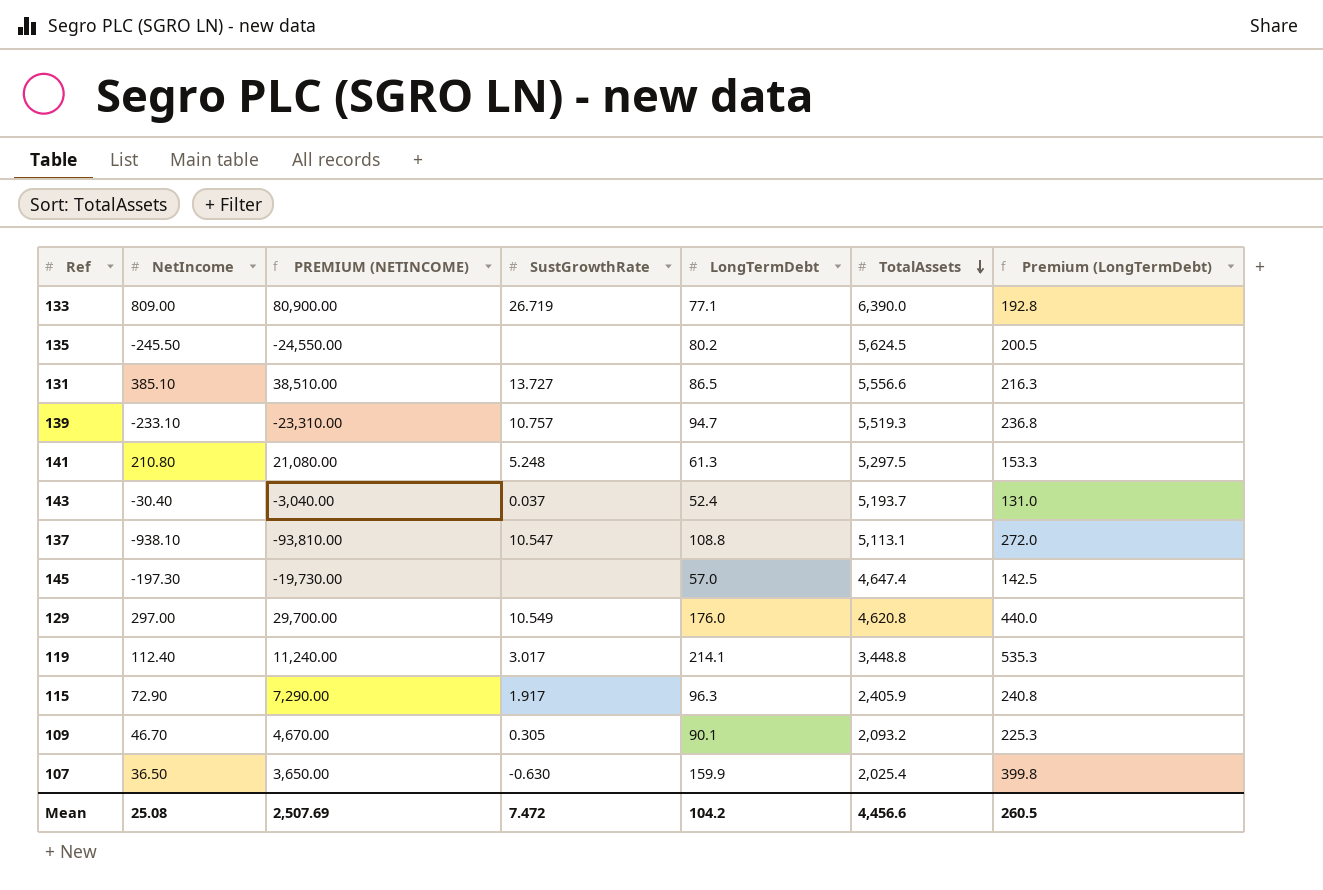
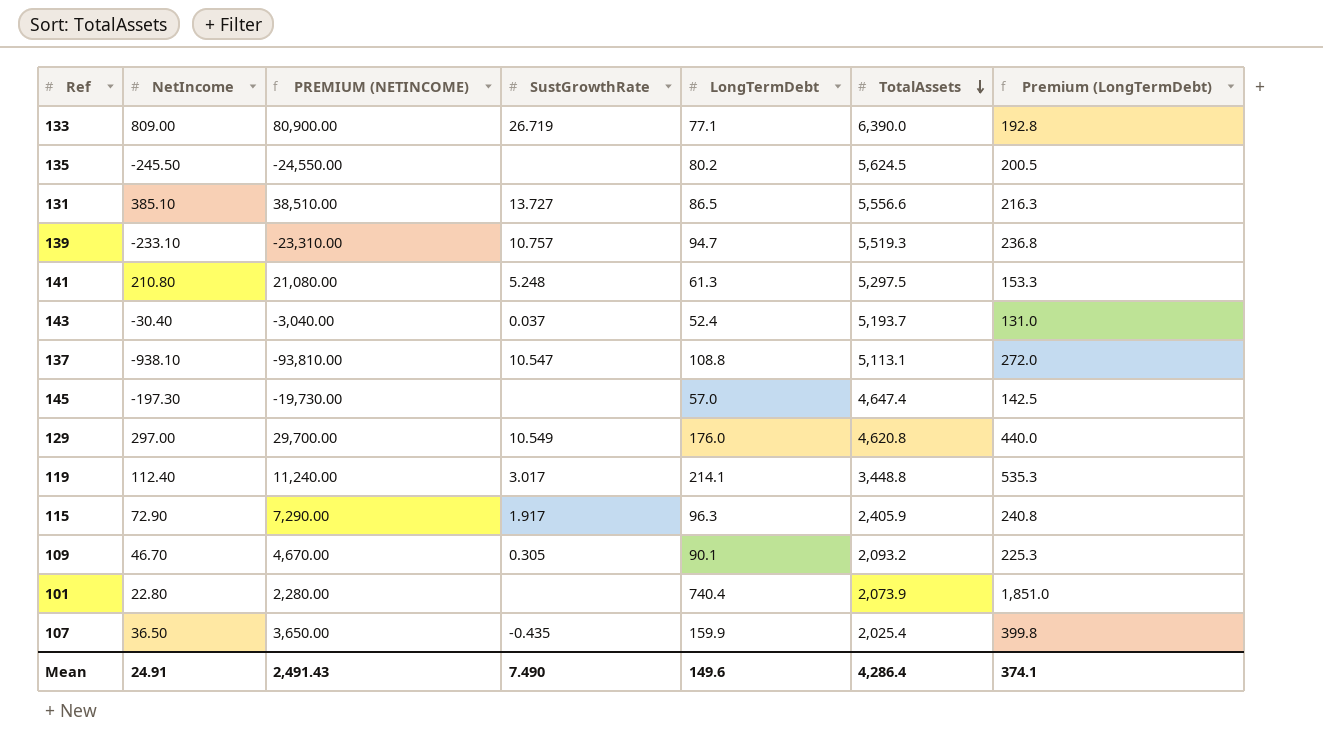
row 101: none -> 22.80 | 2,280.00 | none | 740.4 | 2,073.9 | 1,851.0
107 | SustGrowthRate: -0.630 -> -0.435
Mean | NetIncome: 25.08 -> 24.91
Mean | PREMIUM (NETINCOME): 2,507.69 -> 2,491.43
Mean | SustGrowthRate: 7.472 -> 7.490
Mean | LongTermDebt: 104.2 -> 149.6
Mean | TotalAssets: 4,456.6 -> 4,286.4
Mean | Premium (LongTermDebt): 260.5 -> 374.1

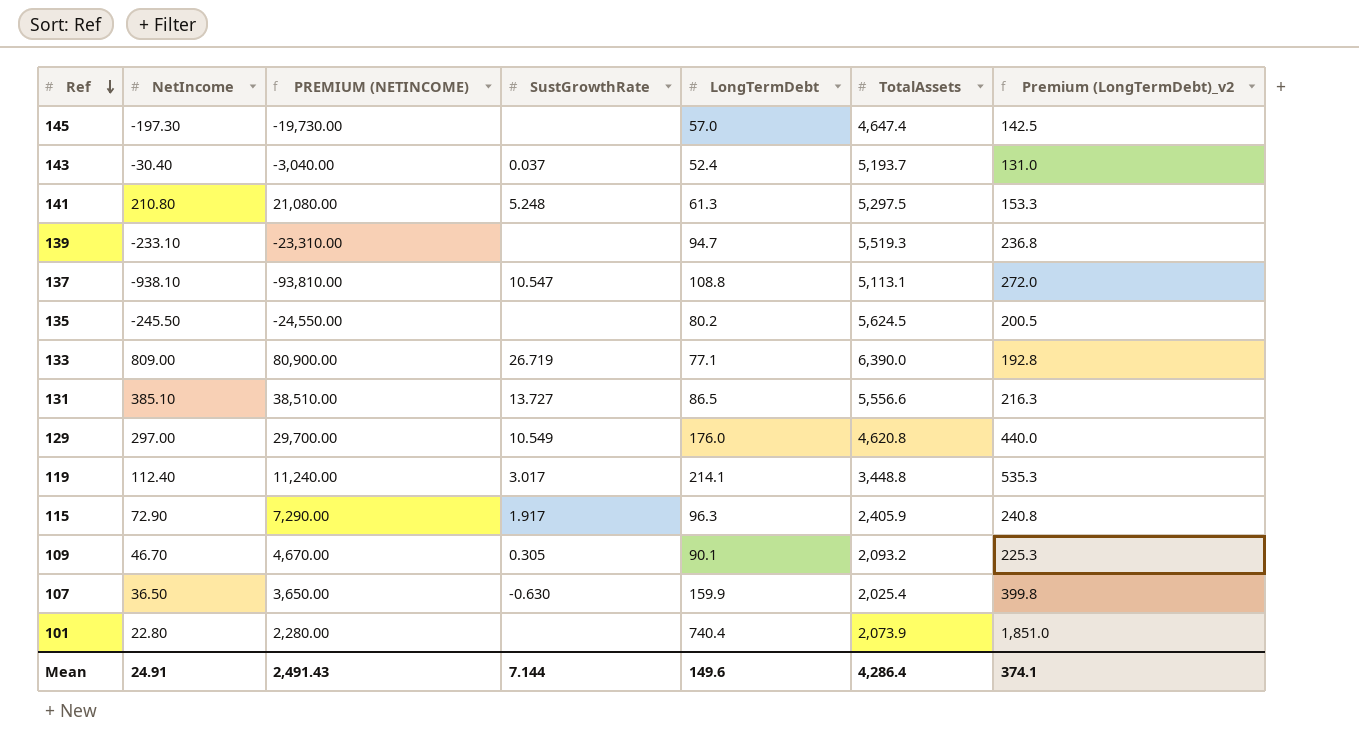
row order: TotalAssets descending -> Ref descending
column name: Premium (LongTermDebt) -> Premium (LongTermDebt)_v2
139 | SustGrowthRate: 10.757 -> none
107 | SustGrowthRate: -0.435 -> -0.630
Mean | SustGrowthRate: 7.490 -> 7.144

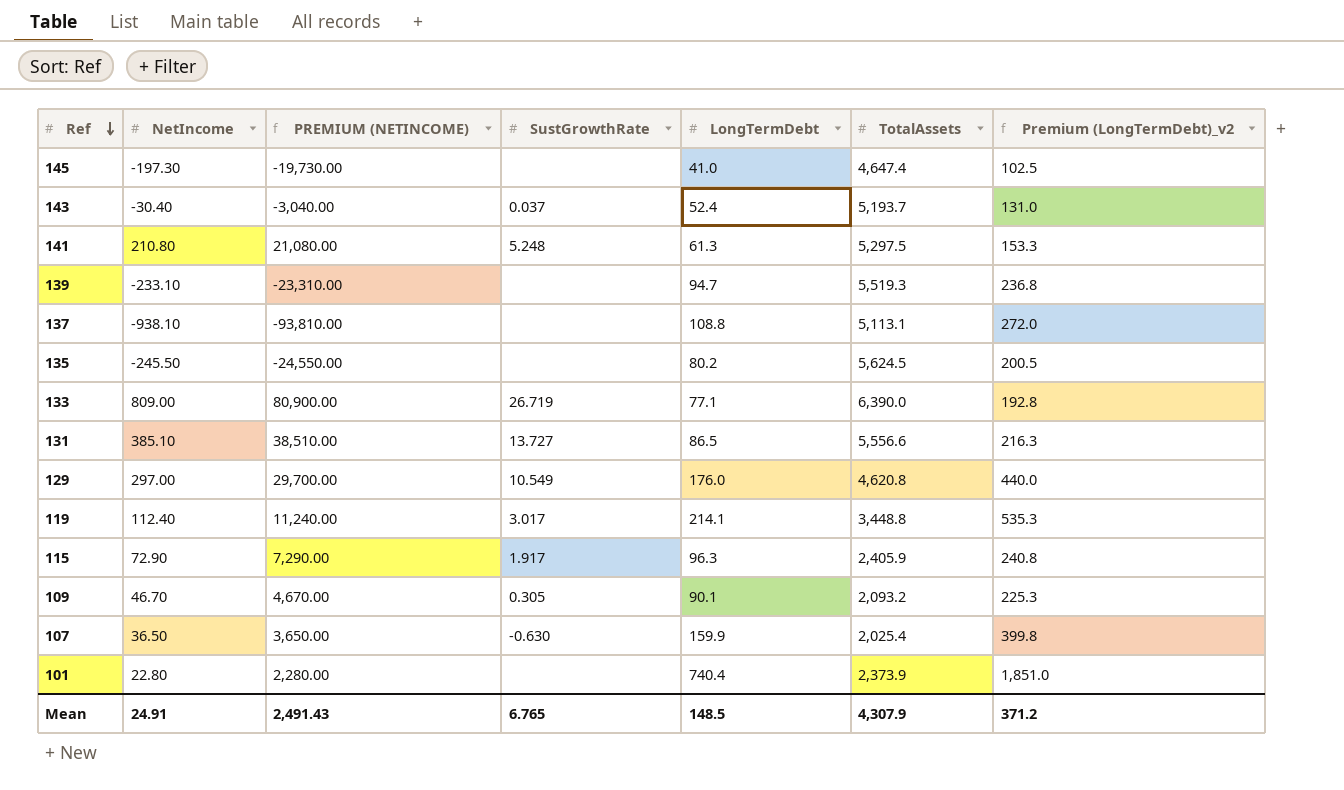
145 | LongTermDebt: 57.0 -> 41.0
145 | Premium (LongTermDebt)_v2: 142.5 -> 102.5
137 | SustGrowthRate: 10.547 -> none
101 | TotalAssets: 2,073.9 -> 2,373.9
Mean | SustGrowthRate: 7.144 -> 6.765
Mean | LongTermDebt: 149.6 -> 148.5
Mean | TotalAssets: 4,286.4 -> 4,307.9
Mean | Premium (LongTermDebt)_v2: 374.1 -> 371.2

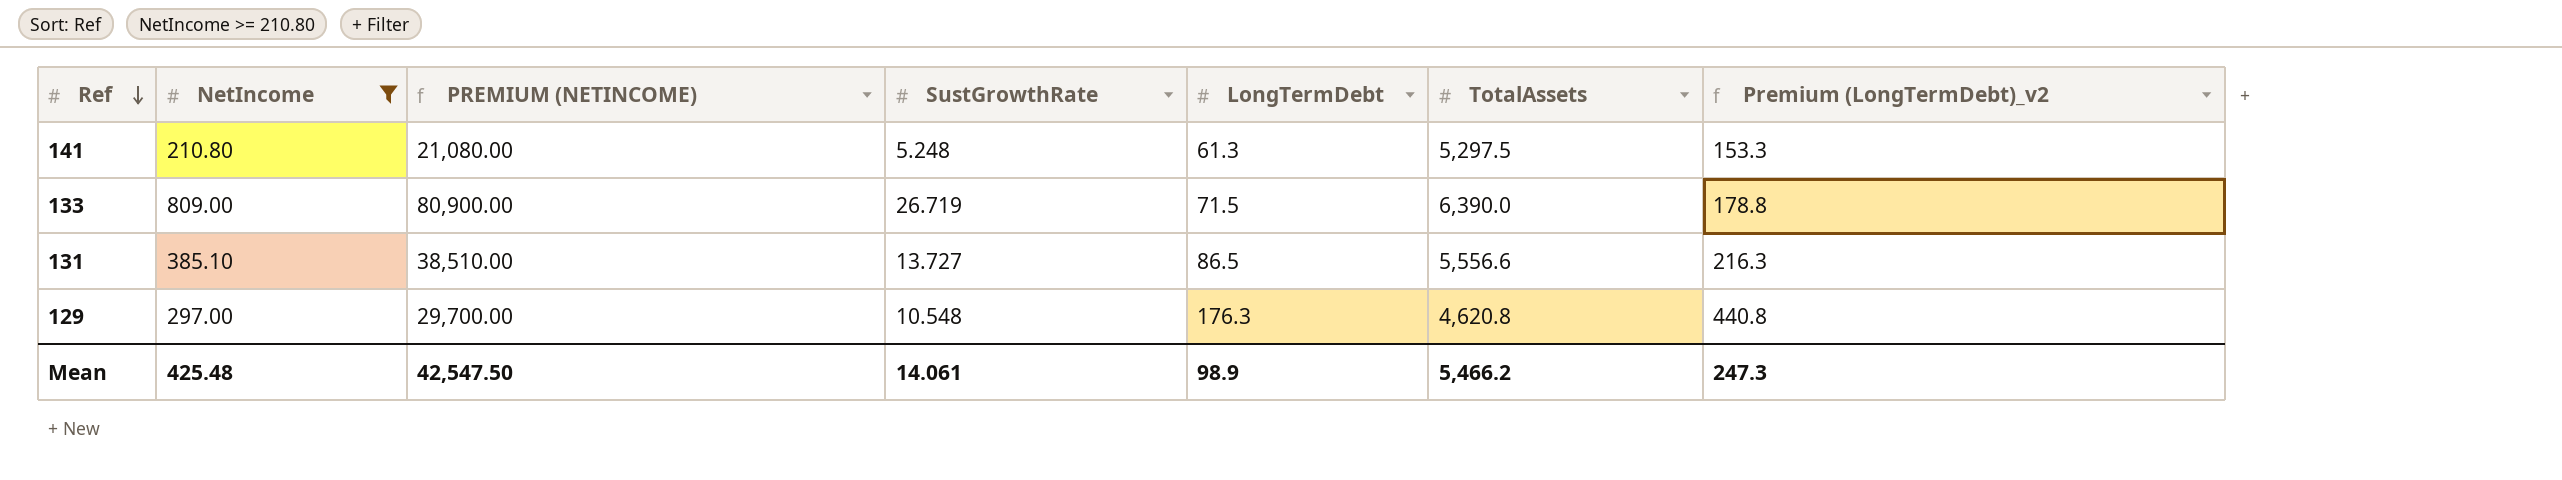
filter: none -> NetIncome >= 210.80
133 | LongTermDebt: 77.1 -> 71.5
133 | Premium (LongTermDebt)_v2: 192.8 -> 178.8
129 | SustGrowthRate: 10.549 -> 10.548
129 | LongTermDebt: 176.0 -> 176.3
129 | Premium (LongTermDebt)_v2: 440.0 -> 440.8
Mean | NetIncome: 24.91 -> 425.48
Mean | PREMIUM (NETINCOME): 2,491.43 -> 42,547.50
Mean | SustGrowthRate: 6.765 -> 14.061
Mean | LongTermDebt: 148.5 -> 98.9
Mean | TotalAssets: 4,307.9 -> 5,466.2
Mean | Premium (LongTermDebt)_v2: 371.2 -> 247.3

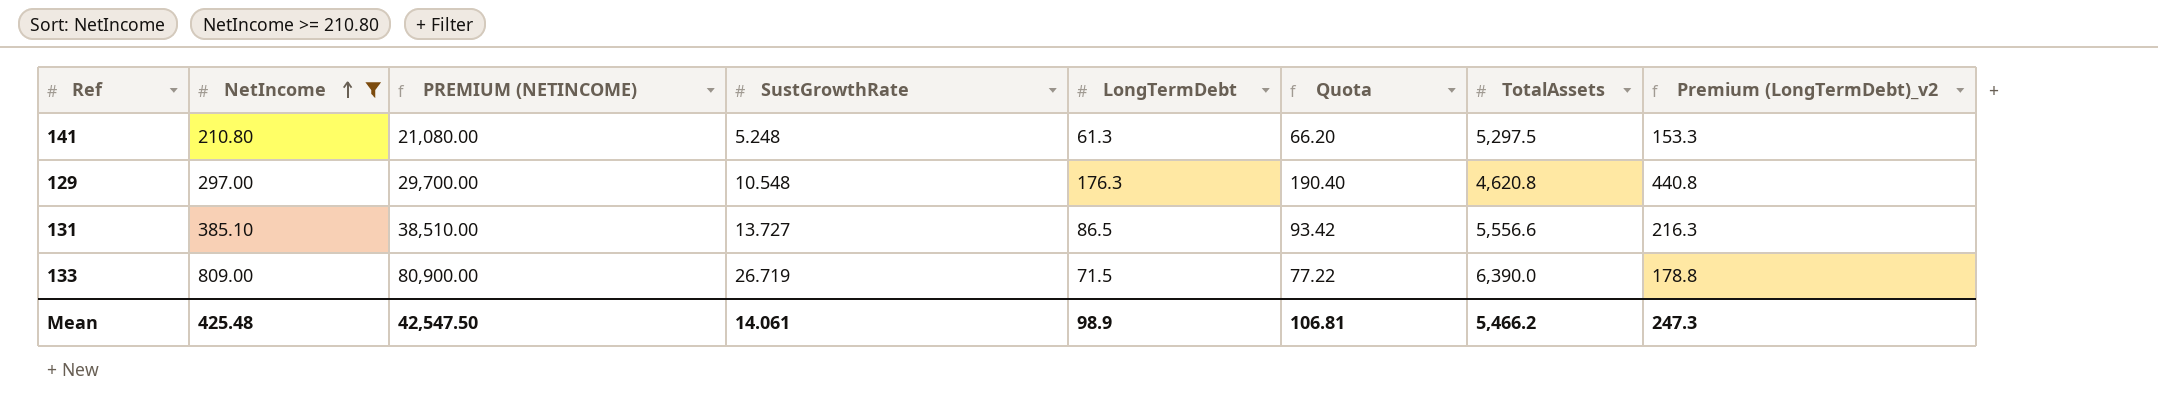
row order: Ref descending -> NetIncome ascending
column Quota | formula: none -> [LongTermDebt] * 1.08

